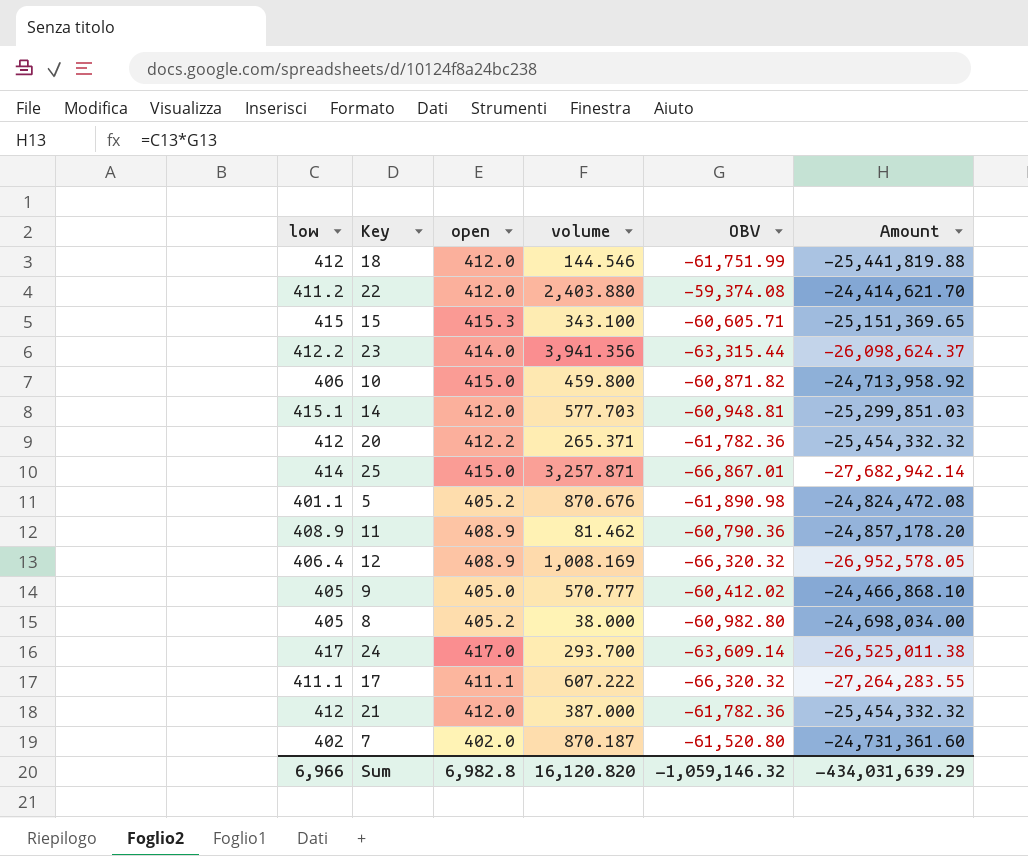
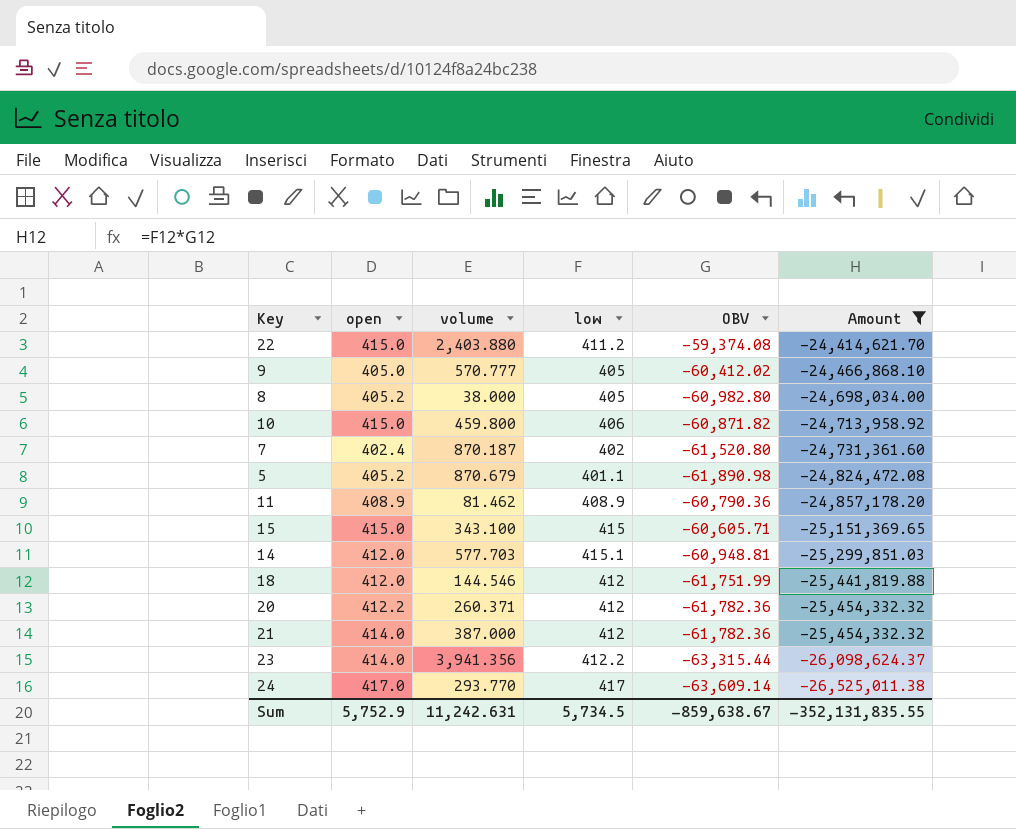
filter: none -> Amount >= -26,525,011.38
row order: none -> Amount descending
column low | position: 1 -> 4
22 | open: 412.0 -> 415.0
7 | open: 402.0 -> 402.4
5 | volume: 870.676 -> 870.679
15 | open: 415.3 -> 415.0
20 | volume: 265.371 -> 260.371
21 | open: 412.0 -> 414.0
24 | volume: 293.700 -> 293.770
Sum | open: 6,982.8 -> 5,752.9
Sum | volume: 16,120.820 -> 11,242.631
Sum | low: 6,966 -> 5,734.5
Sum | OBV: -1,059,146.32 -> -859,638.67
Sum | Amount: -434,031,639.29 -> -352,131,835.55

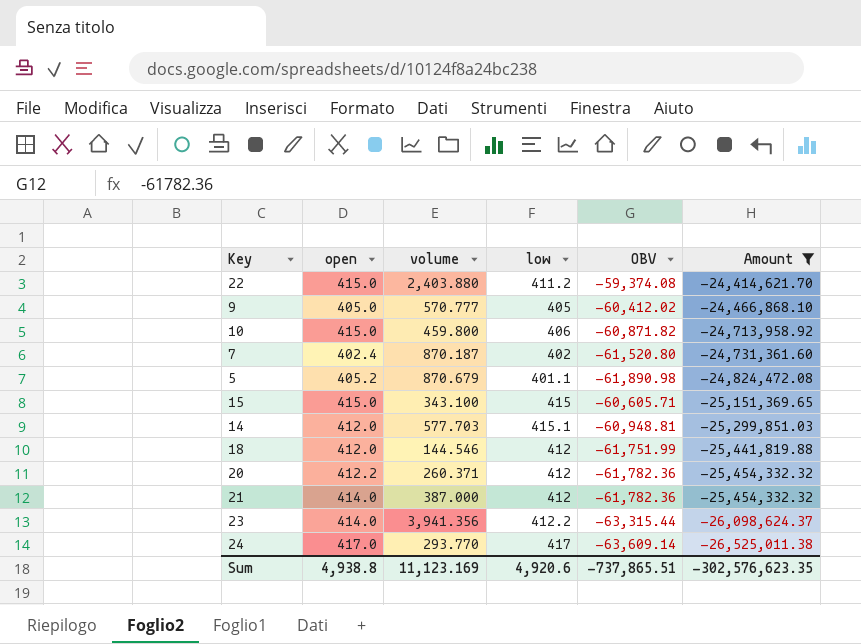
row 8: 405.2 | 38.000 | 405 | -60,982.80 | -24,698,034.00 -> none
row 11: 408.9 | 81.462 | 408.9 | -60,790.36 | -24,857,178.20 -> none
Sum | open: 5,752.9 -> 4,938.8
Sum | volume: 11,242.631 -> 11,123.169
Sum | low: 5,734.5 -> 4,920.6
Sum | OBV: -859,638.67 -> -737,865.51
Sum | Amount: -352,131,835.55 -> -302,576,623.35

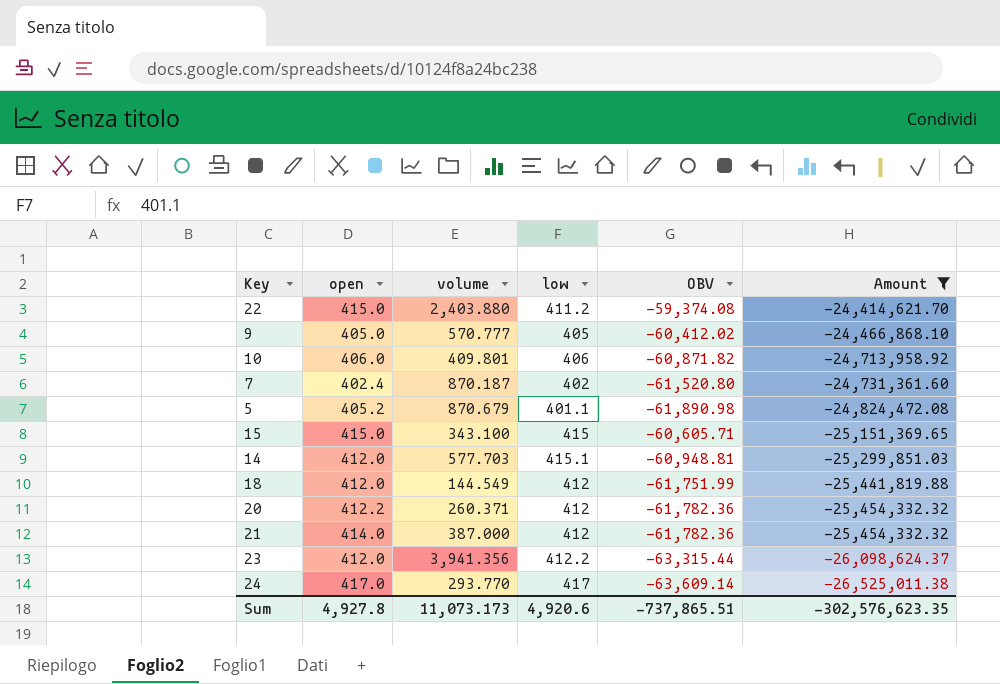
10 | open: 415.0 -> 406.0
10 | volume: 459.800 -> 409.801
18 | volume: 144.546 -> 144.549
23 | open: 414.0 -> 412.0
Sum | open: 4,938.8 -> 4,927.8
Sum | volume: 11,123.169 -> 11,073.173

